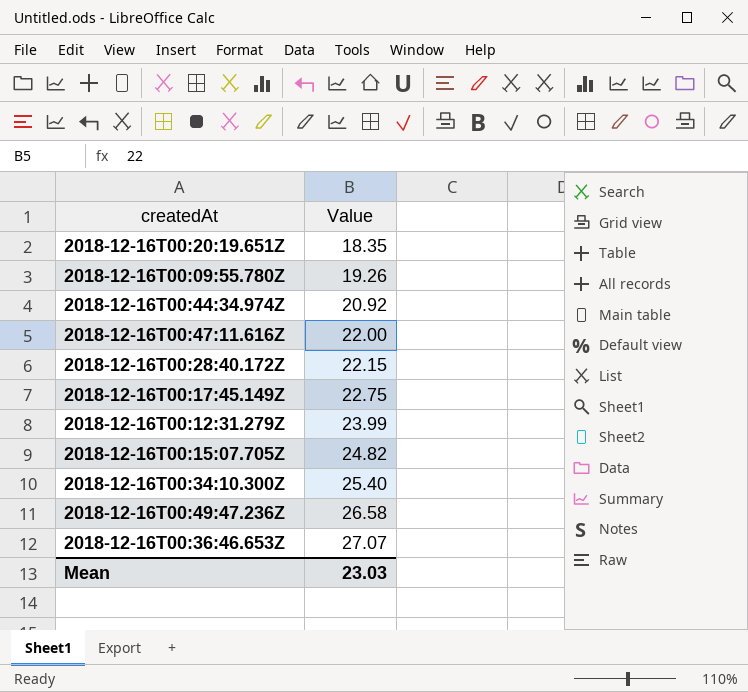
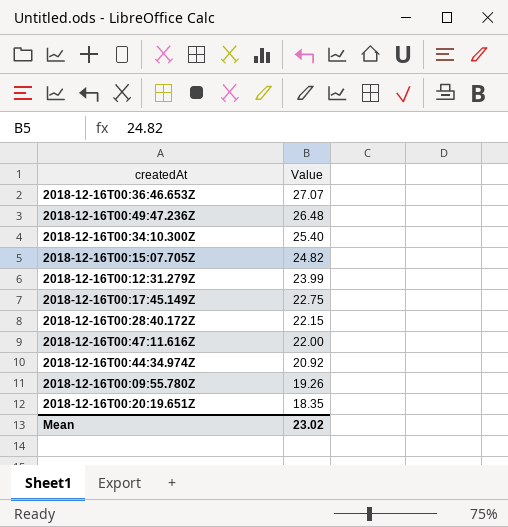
row order: Value ascending -> Value descending
2018-12-16T00:49:47.236Z | Value: 26.58 -> 26.48
Mean | Value: 23.03 -> 23.02

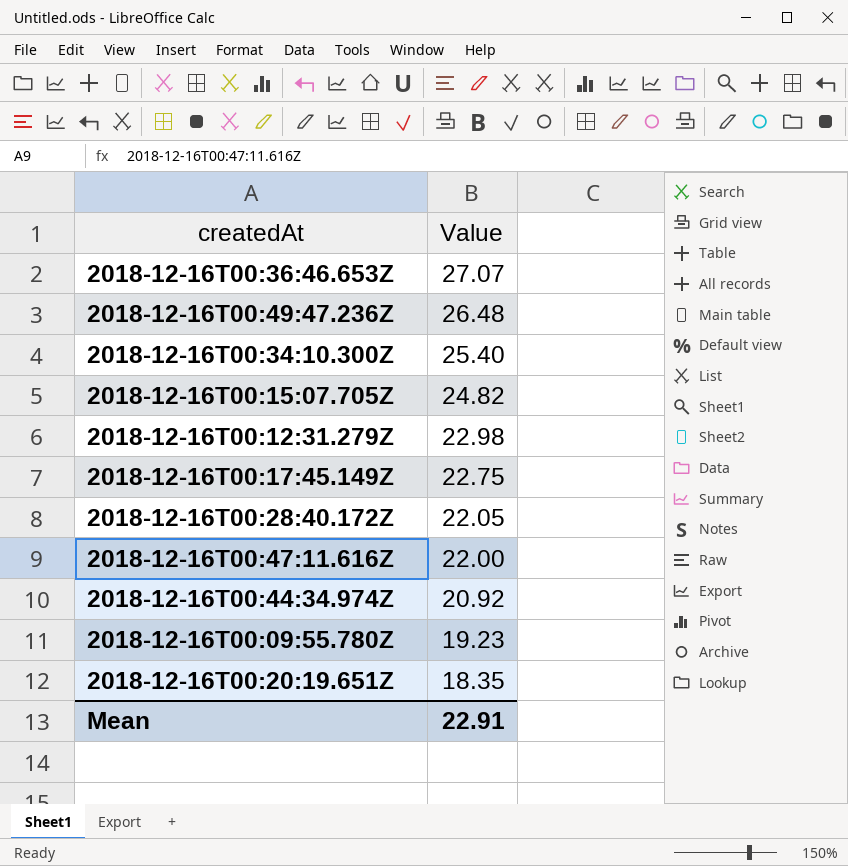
2018-12-16T00:12:31.279Z | Value: 23.99 -> 22.98
2018-12-16T00:28:40.172Z | Value: 22.15 -> 22.05
2018-12-16T00:09:55.780Z | Value: 19.26 -> 19.23
Mean | Value: 23.02 -> 22.91

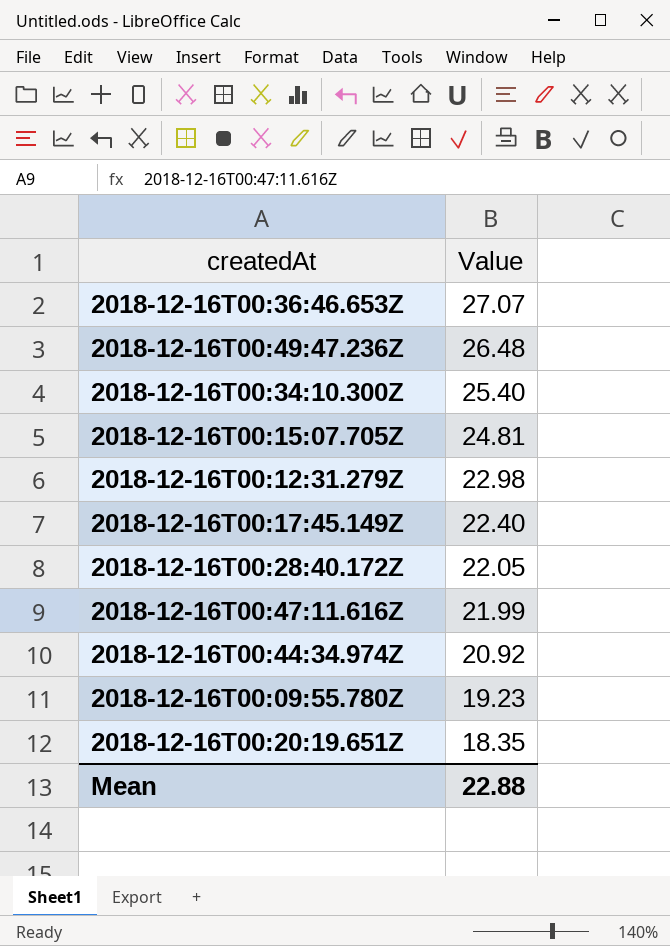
2018-12-16T00:15:07.705Z | Value: 24.82 -> 24.81
2018-12-16T00:17:45.149Z | Value: 22.75 -> 22.40
2018-12-16T00:47:11.616Z | Value: 22.00 -> 21.99
Mean | Value: 22.91 -> 22.88

